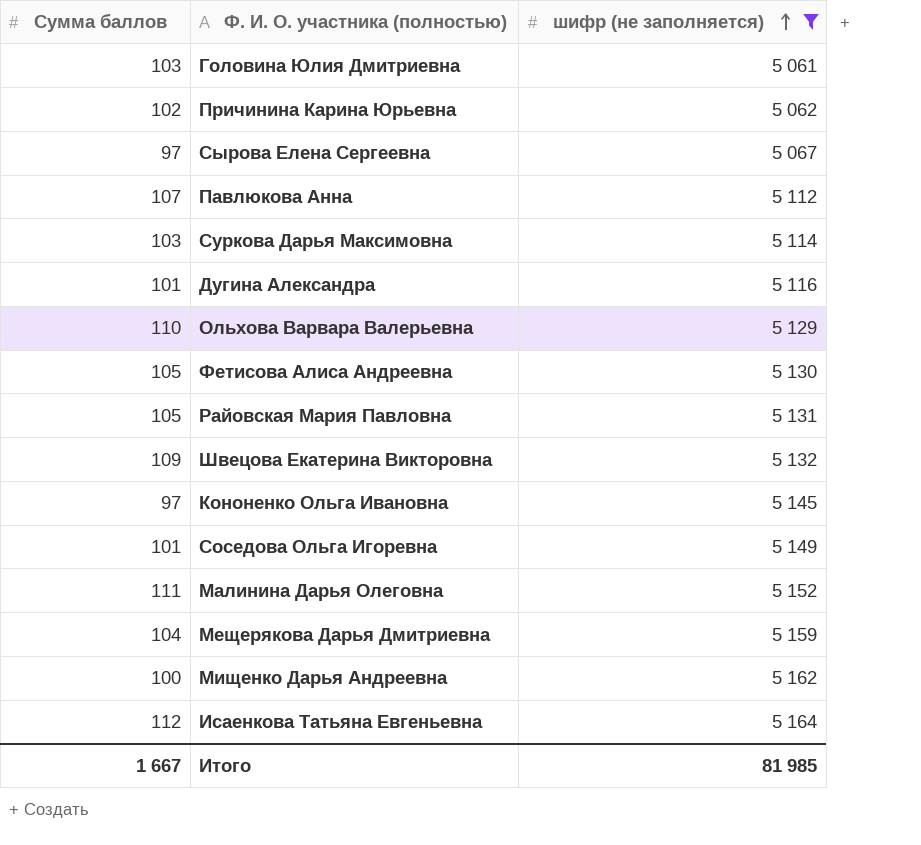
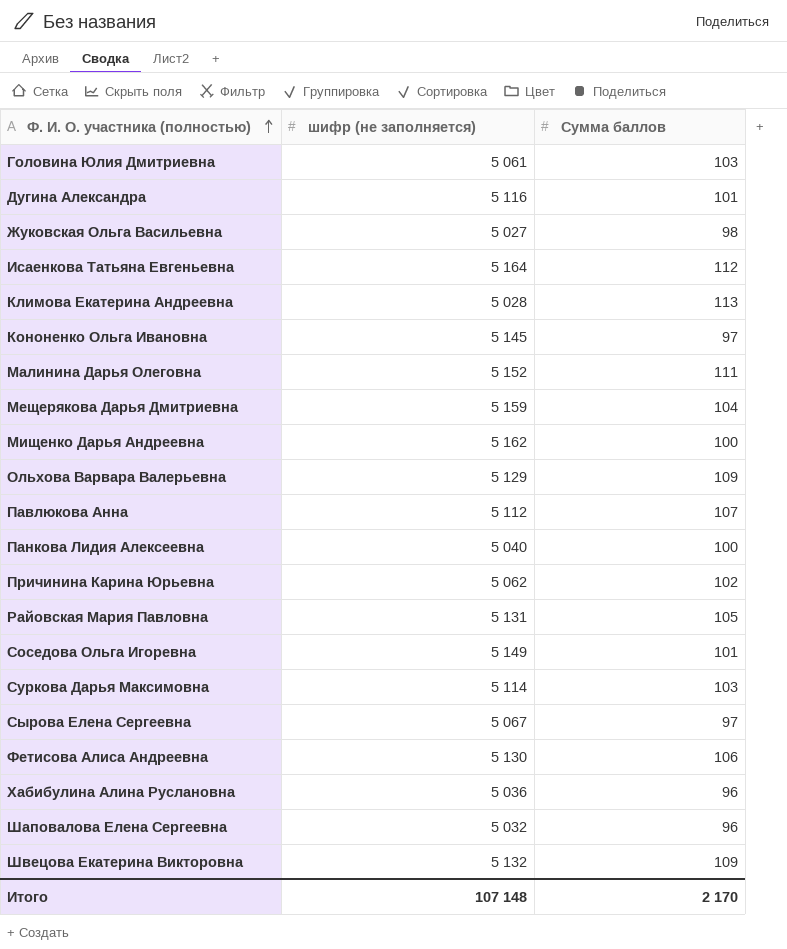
filter: шифр (не заполняется) >= 5 061 -> none
row order: шифр (не заполняется) ascending -> Ф. И. О. участника (полностью) ascending
column Сумма баллов | position: 1 -> 3
Ольхова Варвара Валерьевна | Сумма баллов: 110 -> 109
Фетисова Алиса Андреевна | Сумма баллов: 105 -> 106
Итого | шифр (не заполняется): 81 985 -> 107 148
Итого | Сумма баллов: 1 667 -> 2 170

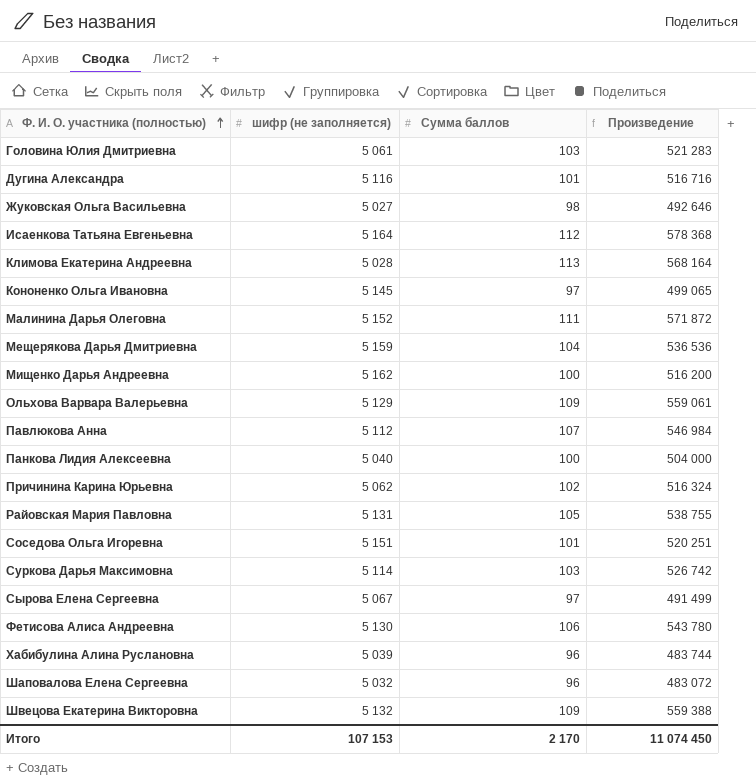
column Произведение | formula: none -> [шифр (не заполняется)] * [Сумма баллов]
Соседова Ольга Игоревна | шифр (не заполняется): 5 149 -> 5 151
Хабибулина Алина Руслановна | шифр (не заполняется): 5 036 -> 5 039
Итого | шифр (не заполняется): 107 148 -> 107 153

